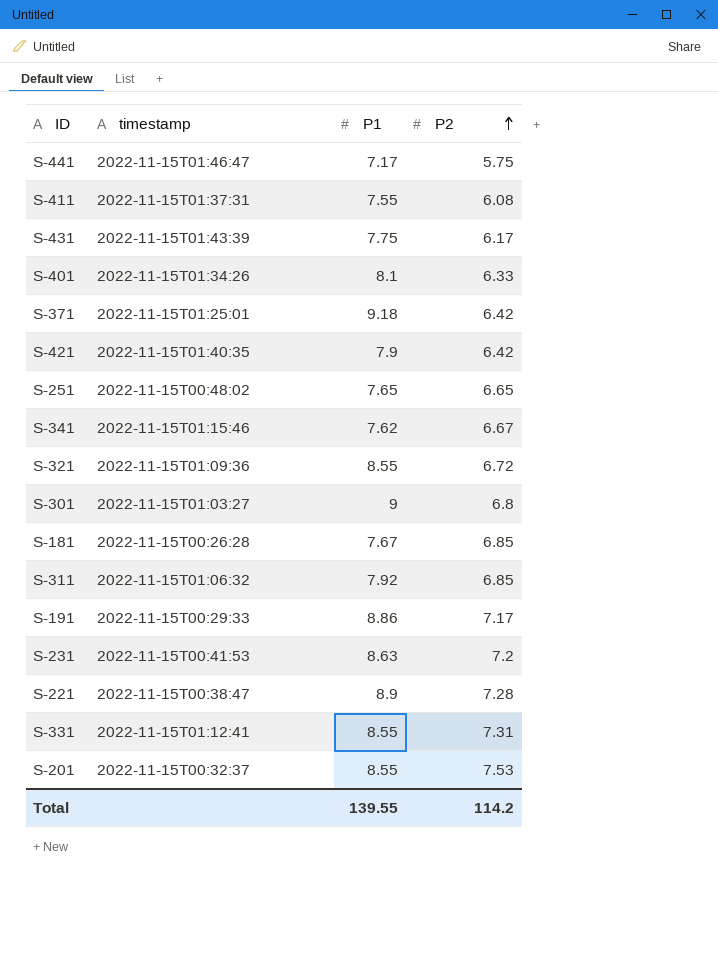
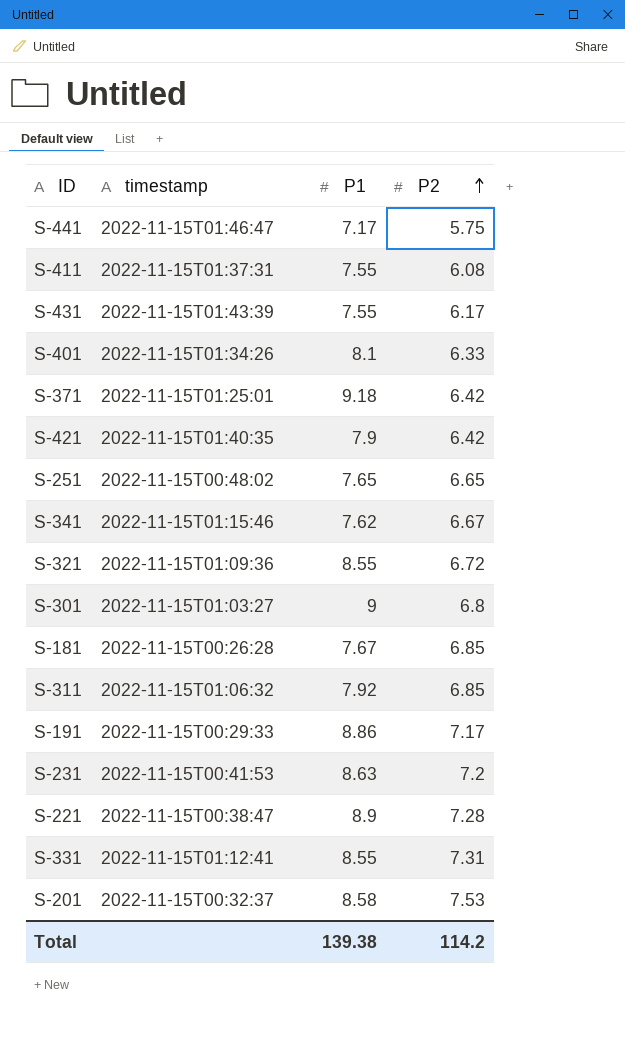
S-431 | P1: 7.75 -> 7.55
S-201 | P1: 8.55 -> 8.58
Total | P1: 139.55 -> 139.38

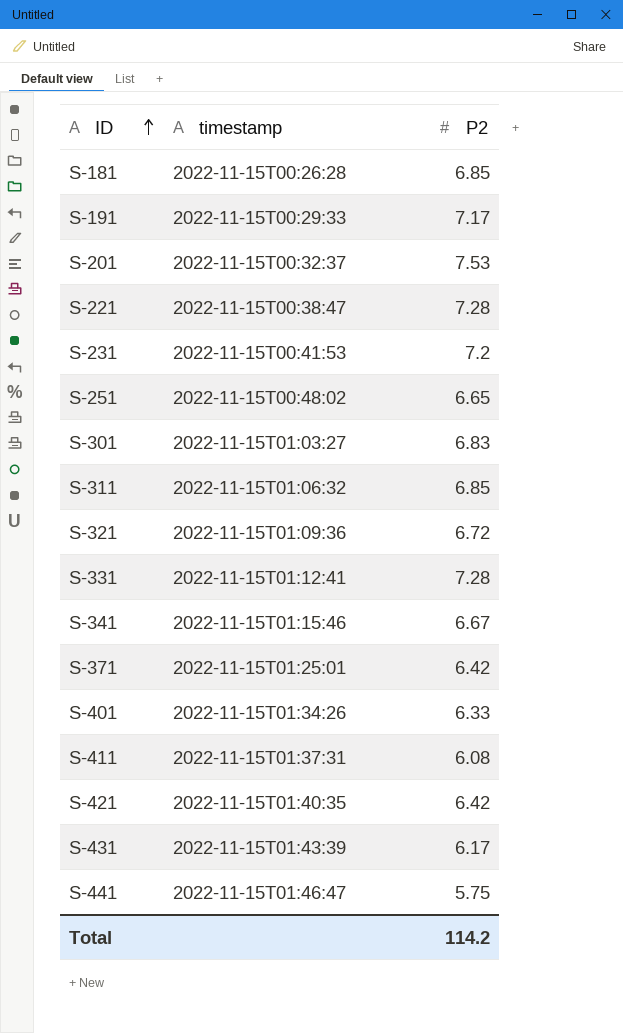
row order: P2 ascending -> ID ascending
column P1 | position: 3 -> none
S-301 | P2: 6.8 -> 6.83
S-331 | P2: 7.31 -> 7.28

